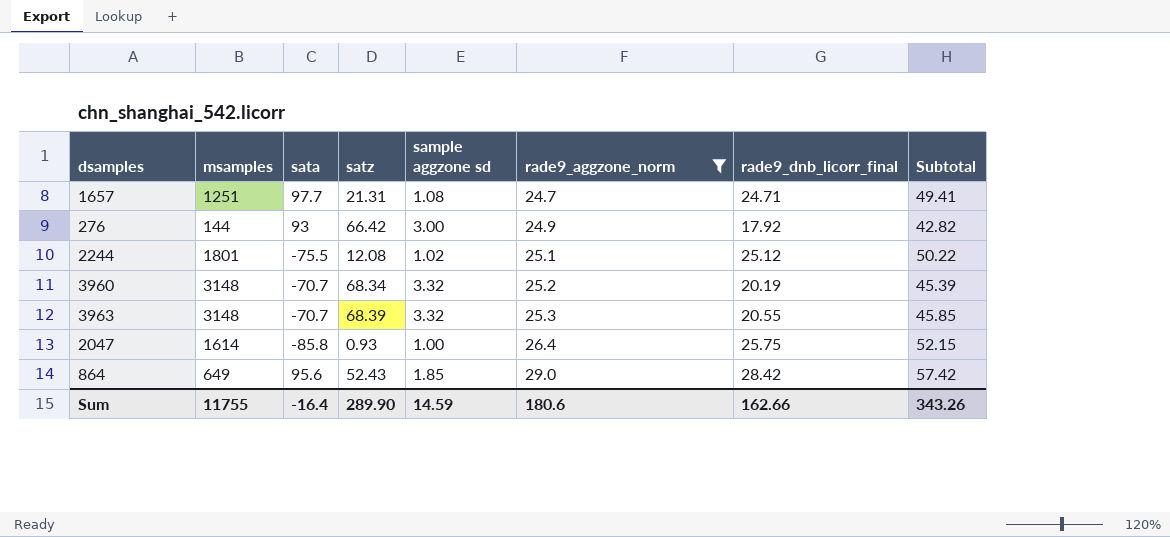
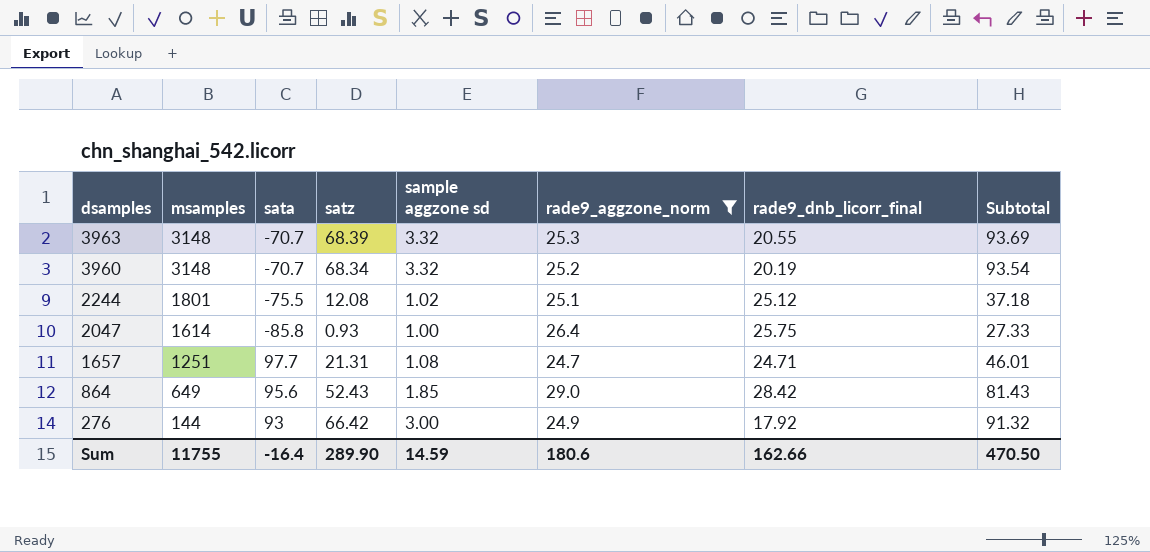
row order: rade9_aggzone_norm ascending -> dsamples descending
column Subtotal | formula: [rade9_aggzone_norm] + [rade9_dnb_licorr_final] -> [satz] + [rade9_aggzone_norm]
Sum | Subtotal: 343.26 -> 470.50

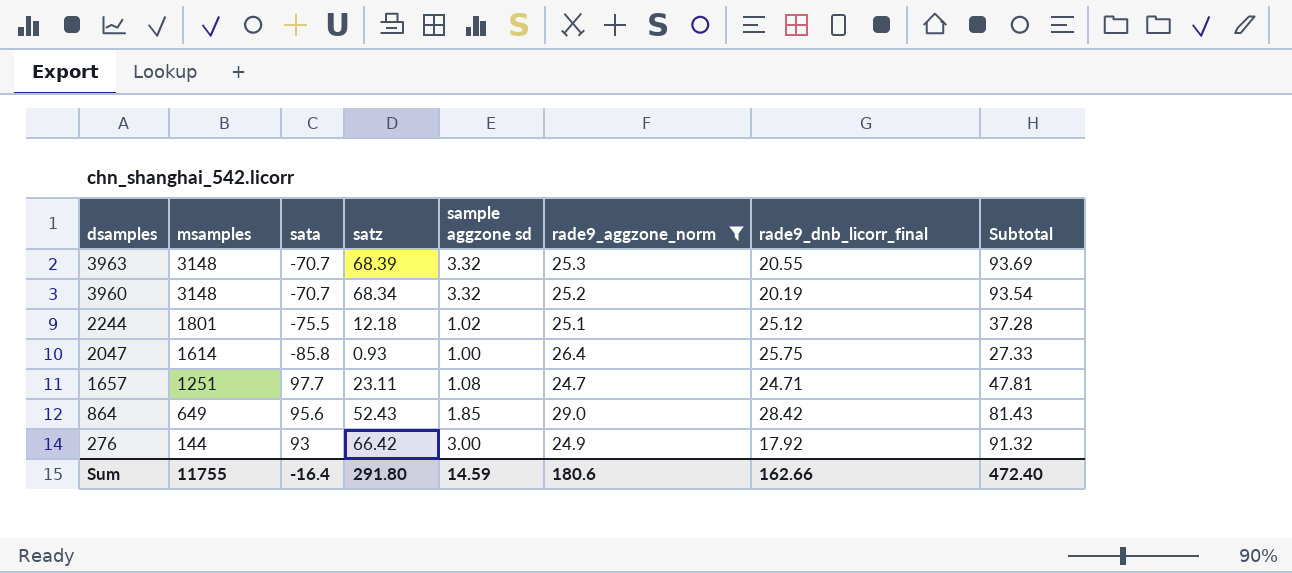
2244 | satz: 12.08 -> 12.18
2244 | Subtotal: 37.18 -> 37.28
1657 | satz: 21.31 -> 23.11
1657 | Subtotal: 46.01 -> 47.81
Sum | satz: 289.90 -> 291.80
Sum | Subtotal: 470.50 -> 472.40

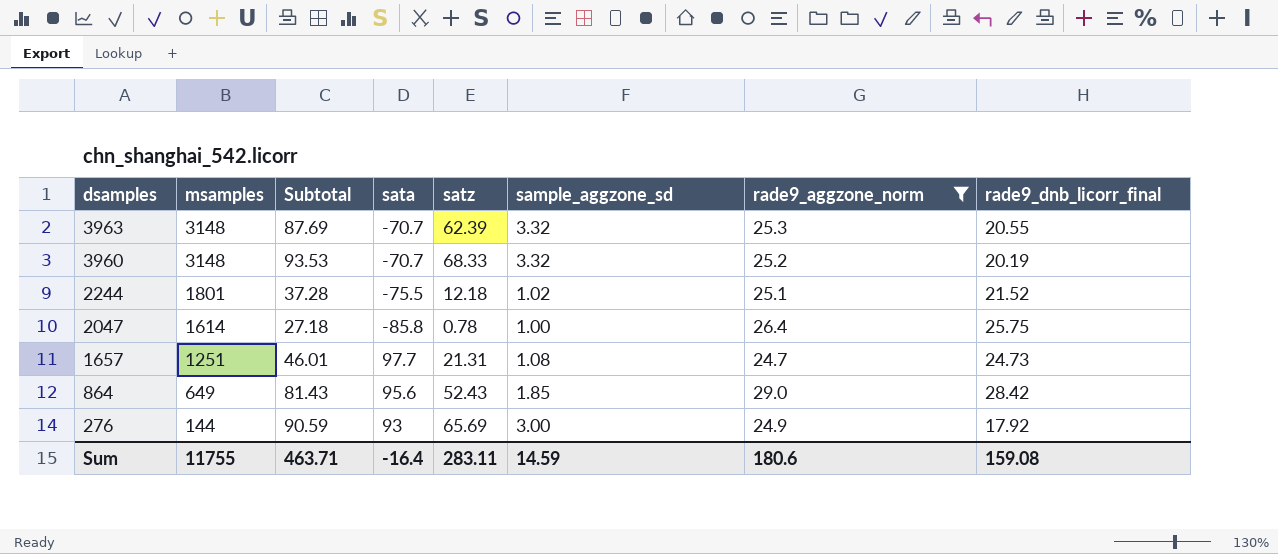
column Subtotal | position: 8 -> 3
column name: sample aggzone sd -> sample_aggzone_sd
3963 | Subtotal: 93.69 -> 87.69
3963 | satz: 68.39 -> 62.39
3960 | Subtotal: 93.54 -> 93.53
3960 | satz: 68.34 -> 68.33
2244 | rade9_dnb_licorr_final: 25.12 -> 21.52
2047 | Subtotal: 27.33 -> 27.18
2047 | satz: 0.93 -> 0.78
1657 | Subtotal: 47.81 -> 46.01
1657 | satz: 23.11 -> 21.31
1657 | rade9_dnb_licorr_final: 24.71 -> 24.73
276 | Subtotal: 91.32 -> 90.59
276 | satz: 66.42 -> 65.69
Sum | Subtotal: 472.40 -> 463.71
Sum | satz: 291.80 -> 283.11
Sum | rade9_dnb_licorr_final: 162.66 -> 159.08

